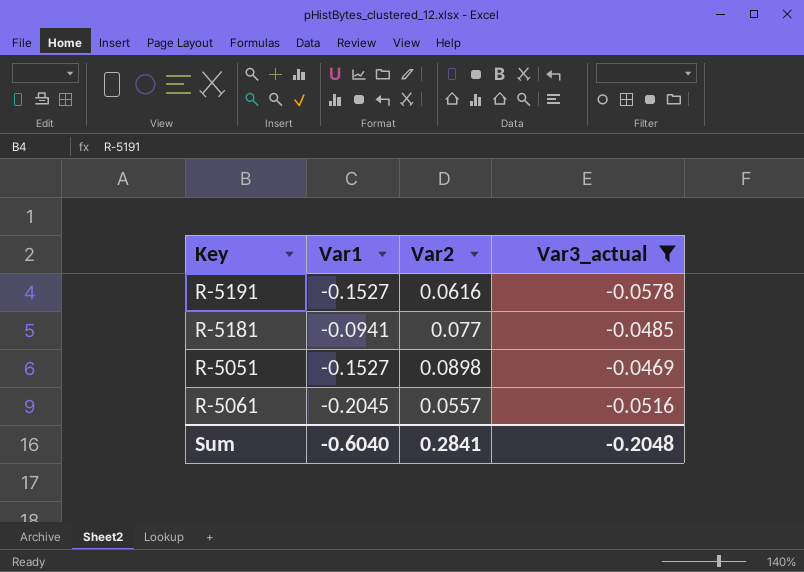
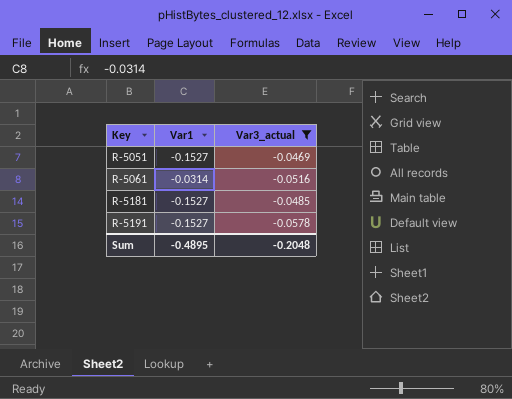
row order: none -> Key ascending
column Var2 | position: 3 -> none
R-5061 | Var1: -0.2045 -> -0.0314
R-5181 | Var1: -0.0941 -> -0.1527
Sum | Var1: -0.6040 -> -0.4895

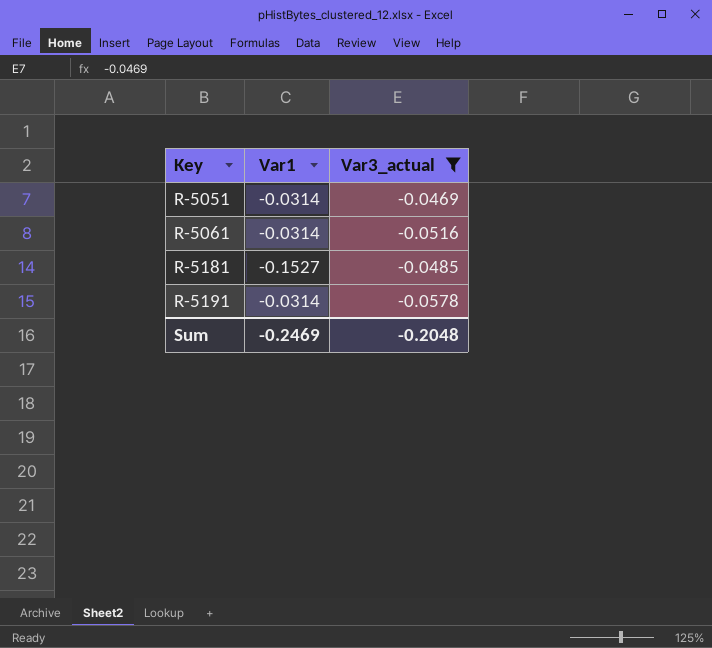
R-5051 | Var1: -0.1527 -> -0.0314
R-5191 | Var1: -0.1527 -> -0.0314
Sum | Var1: -0.4895 -> -0.2469

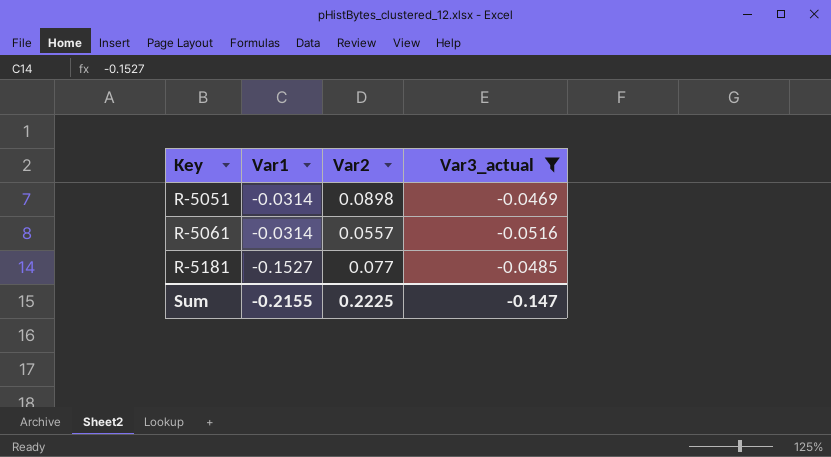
column Var2 | position: none -> 3
row R-5191: -0.0314 | -0.0578 -> none
Sum | Var1: -0.2469 -> -0.2155
Sum | Var3_actual: -0.2048 -> -0.147

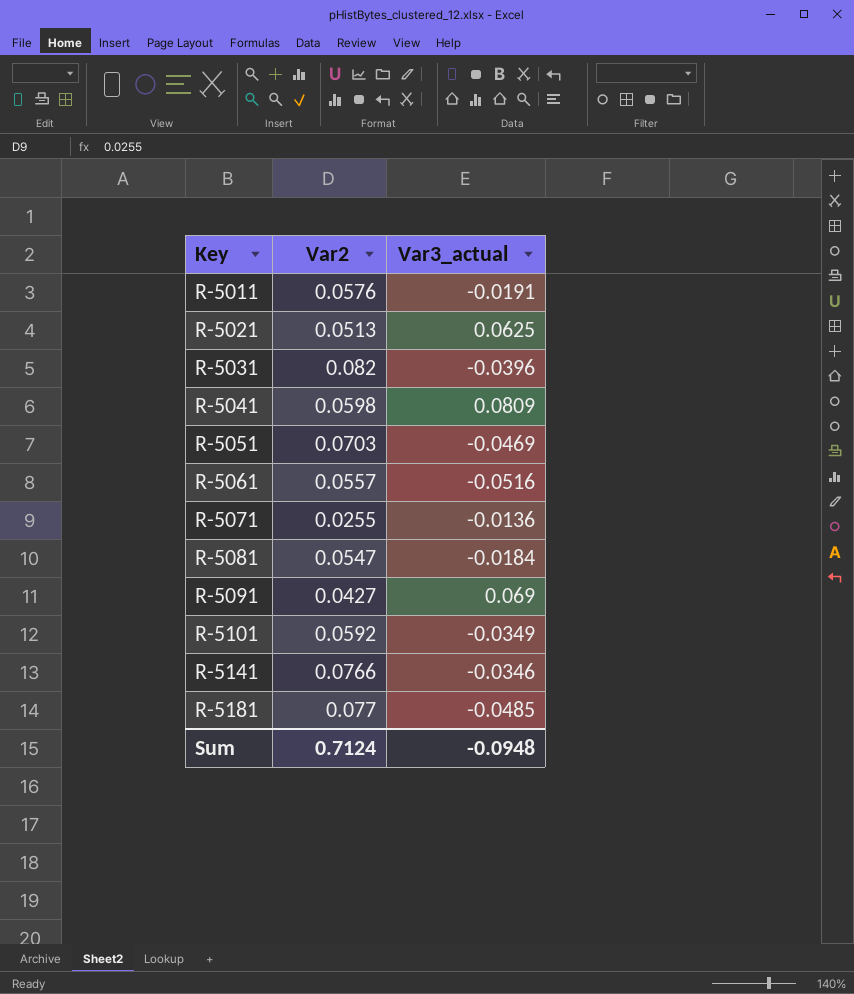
filter: Var3_actual <= -0.0469 -> none
column Var1 | position: 2 -> none
R-5051 | Var2: 0.0898 -> 0.0703
Sum | Var2: 0.2225 -> 0.7124
Sum | Var3_actual: -0.147 -> -0.0948

